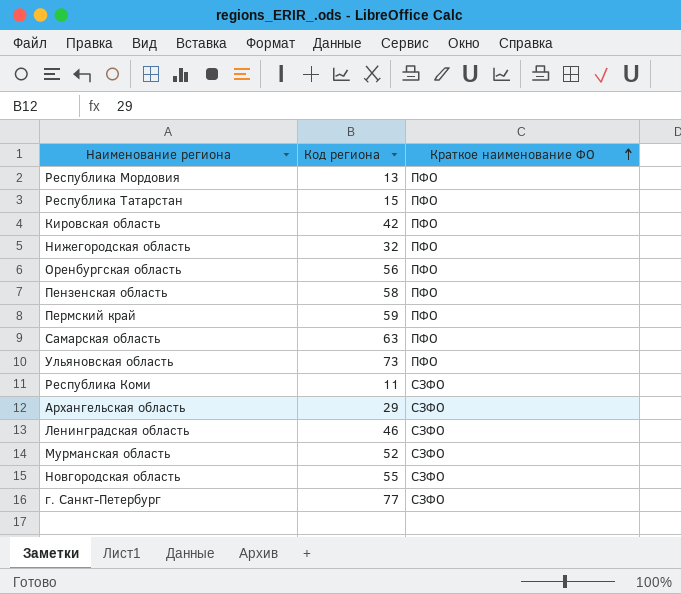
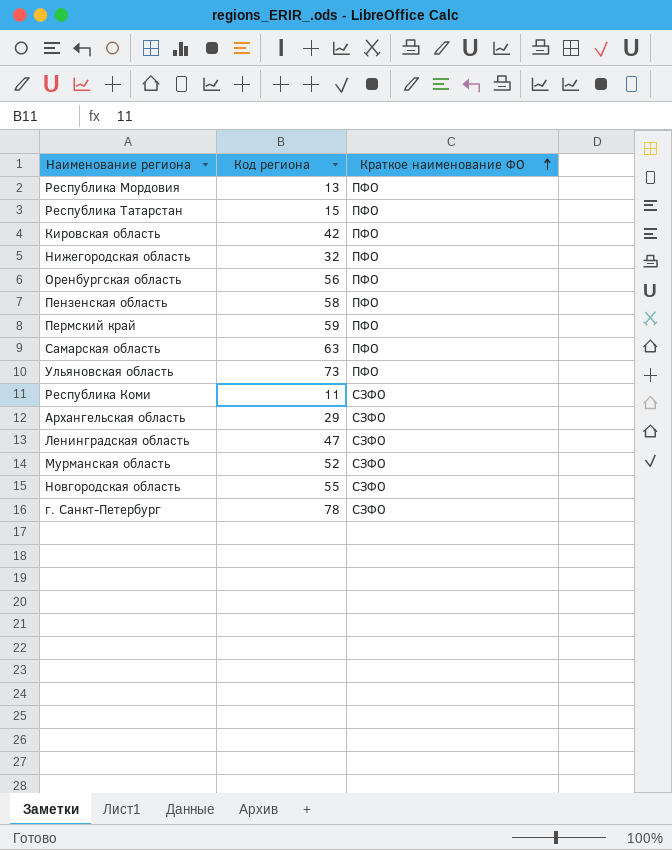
Ленинградская область | Код региона: 46 -> 47
г. Санкт-Петербург | Код региона: 77 -> 78

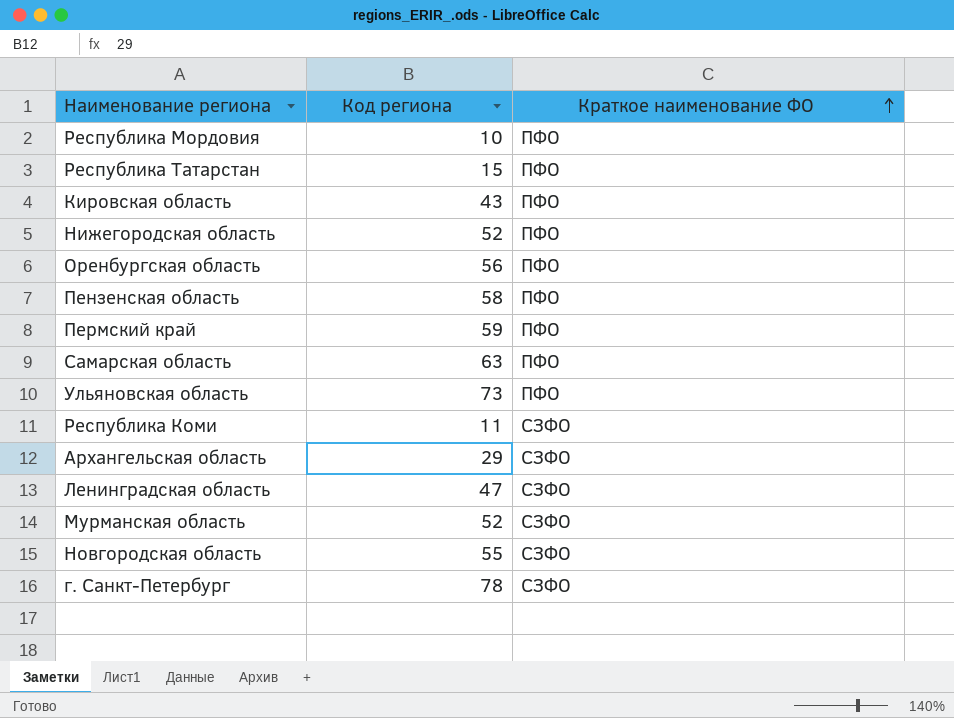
Республика Мордовия | Код региона: 13 -> 10
Кировская область | Код региона: 42 -> 43
Нижегородская область | Код региона: 32 -> 52

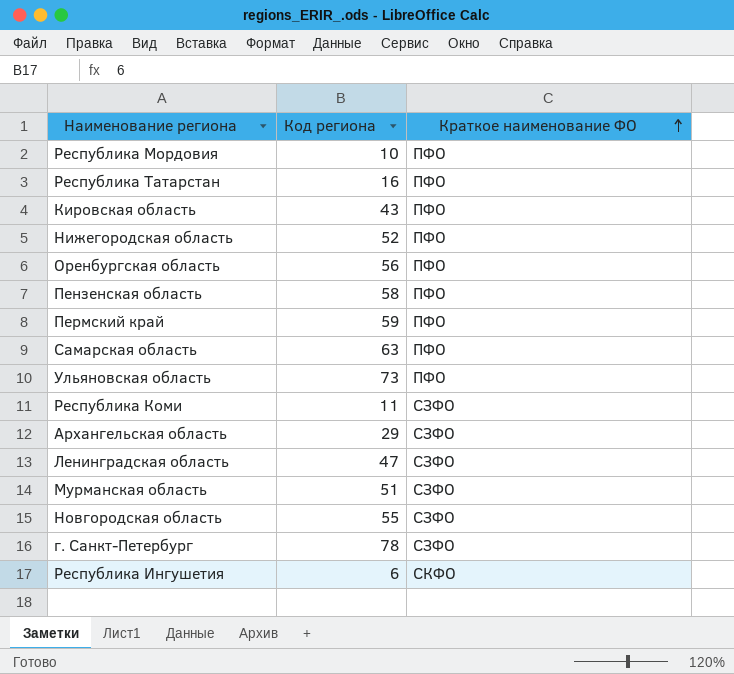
Республика Татарстан | Код региона: 15 -> 16
Мурманская область | Код региона: 52 -> 51
row Республика Ингушетия: none -> 6 | СКФО

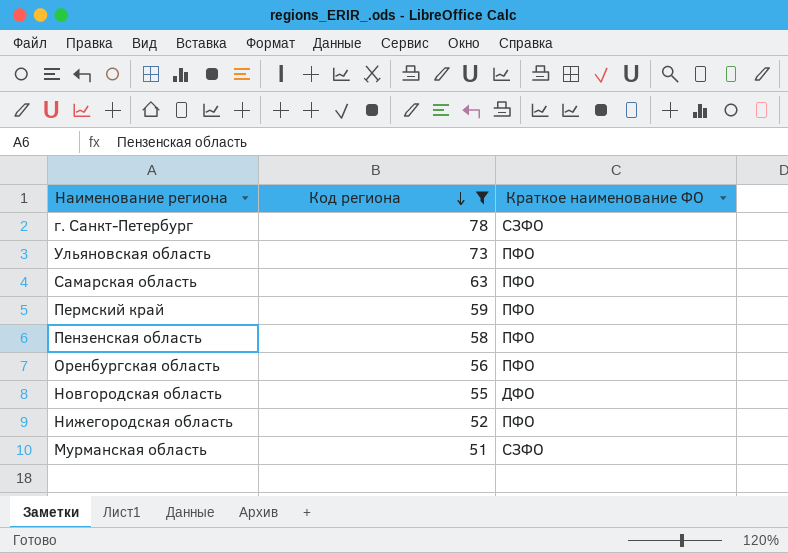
filter: none -> Код региона >= 51
row order: Краткое наименование ФО ascending -> Код региона descending
Новгородская область | Краткое наименование ФО: СЗФО -> ДФО

